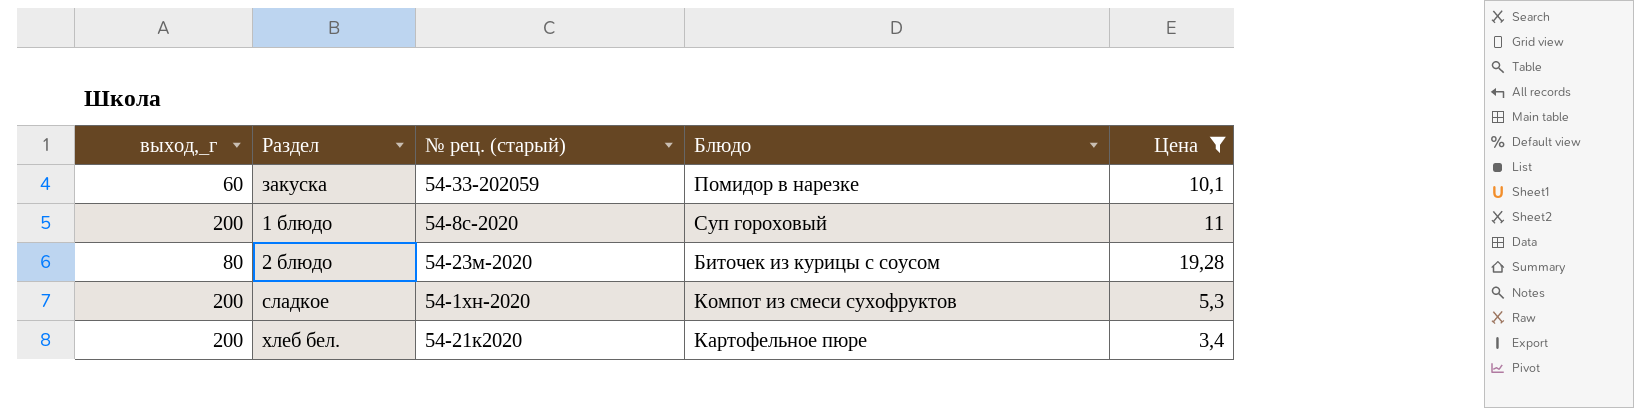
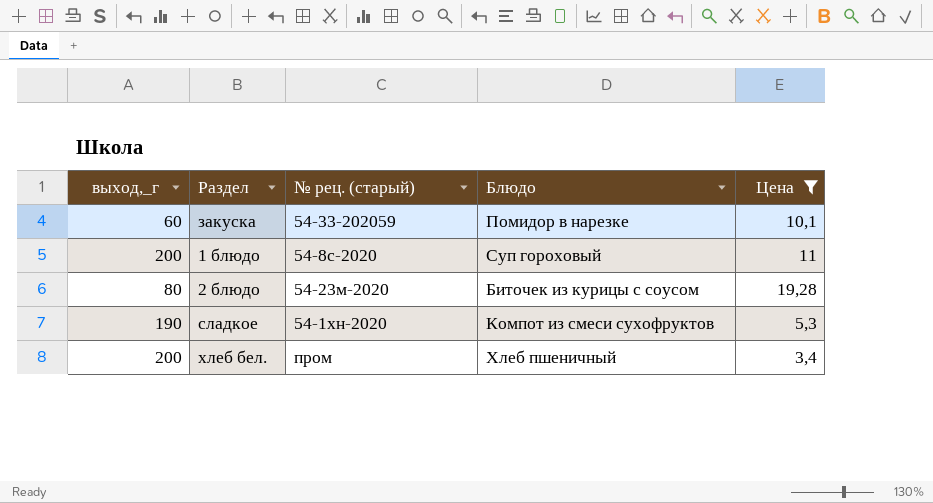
сладкое | выход,_г: 200 -> 190
хлеб бел. | № рец. (старый): 54-21к2020 -> пром
хлеб бел. | Блюдо: Картофельное пюре -> Хлеб пшеничный

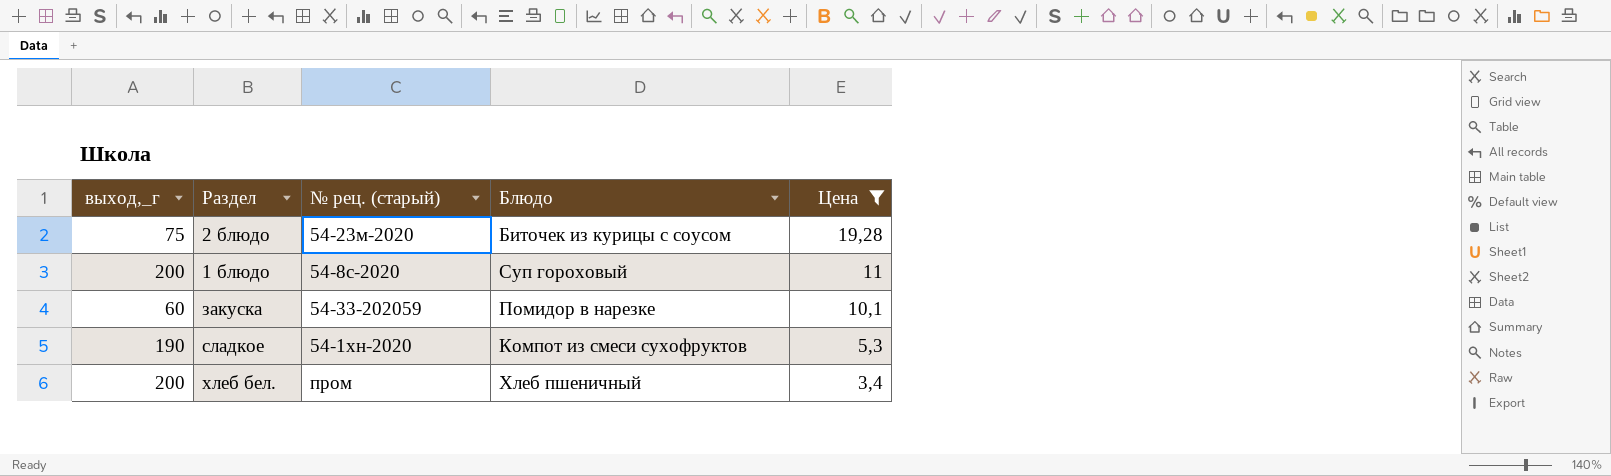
row order: none -> Цена descending
2 блюдо | выход,_г: 80 -> 75

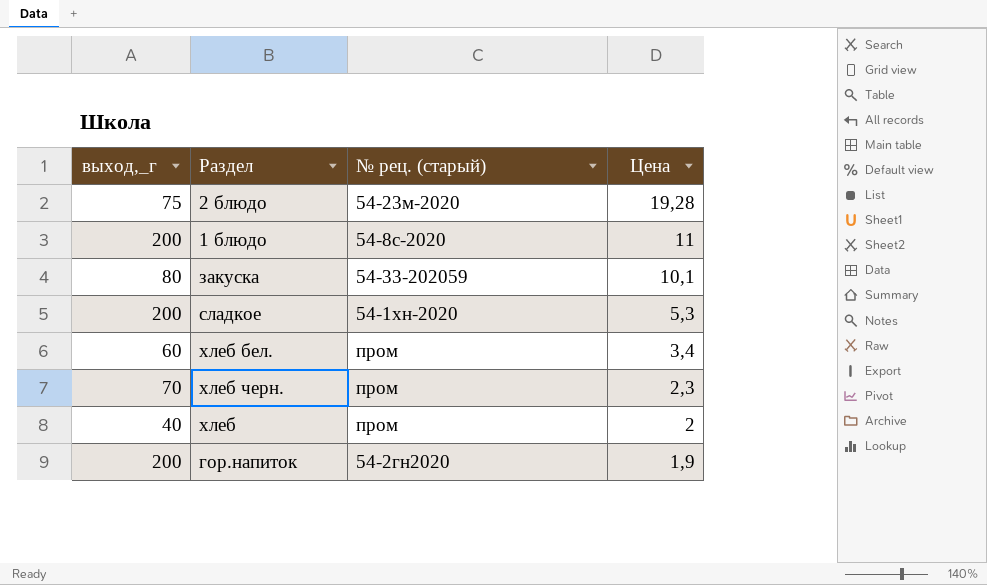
filter: Цена >= 3,4 -> none
column Блюдо | position: 4 -> none
закуска | выход,_г: 60 -> 80
сладкое | выход,_г: 190 -> 200
хлеб бел. | выход,_г: 200 -> 60

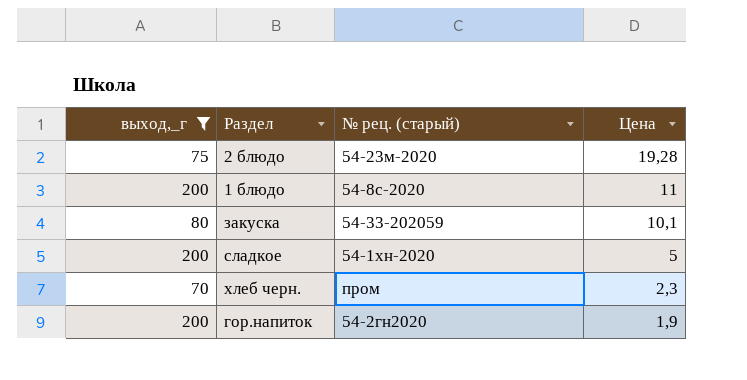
filter: none -> выход,_г >= 70
сладкое | Цена: 5,3 -> 5

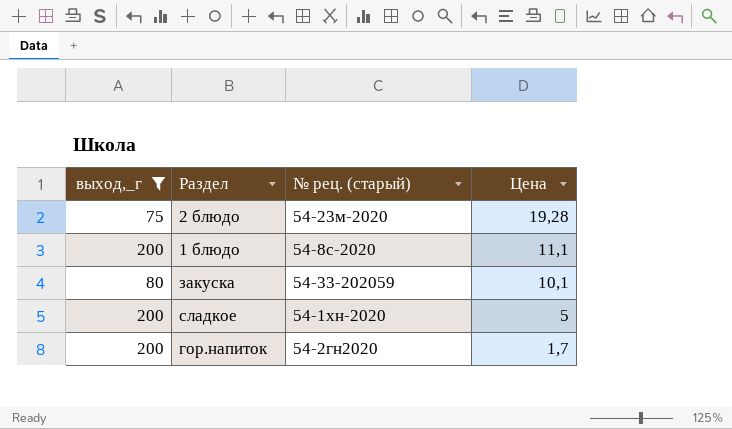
row хлеб черн.: 70 | пром | 2,3 -> none
1 блюдо | Цена: 11 -> 11,1
гор.напиток | Цена: 1,9 -> 1,7

